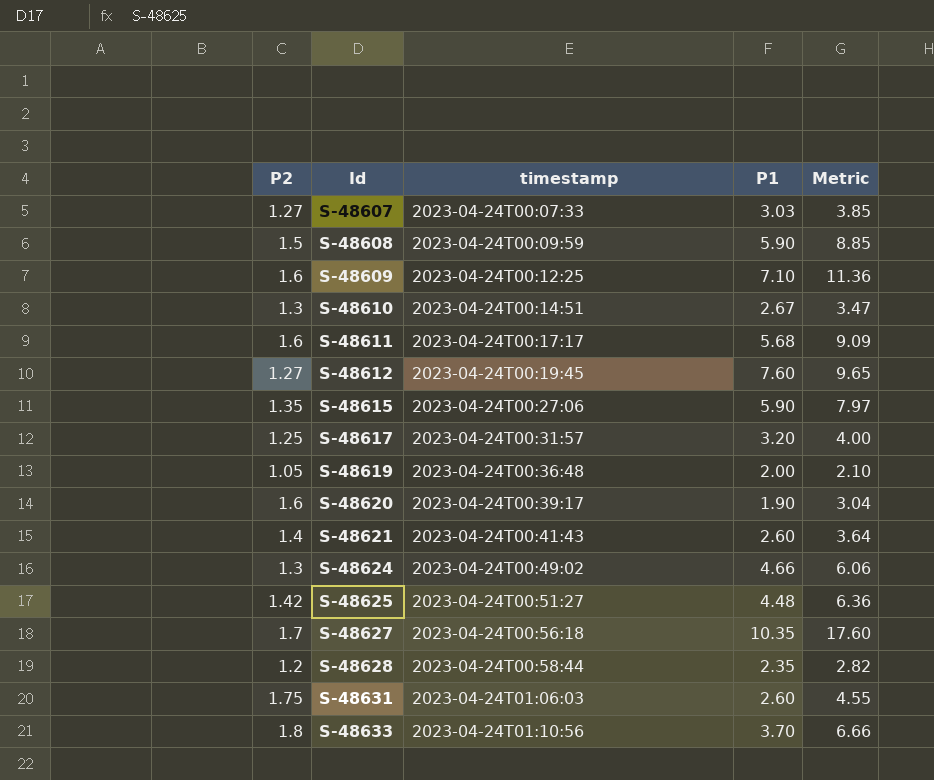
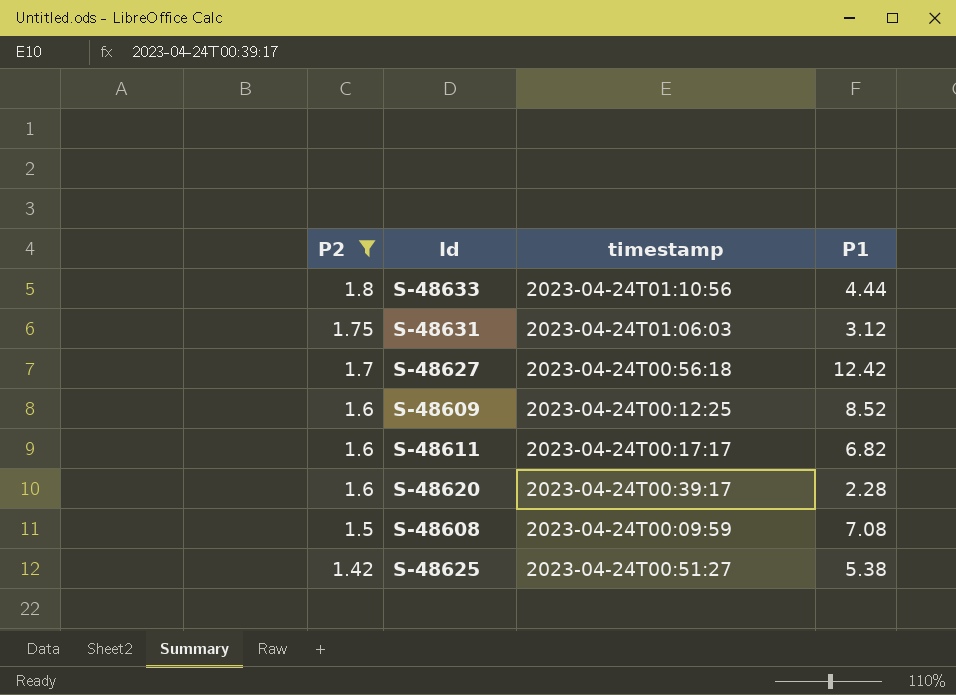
filter: none -> P2 >= 1.42
row order: Id ascending -> P2 descending
column Metric | formula: [P2] * [P1] -> none
S-48633 | P1: 3.70 -> 4.44
S-48631 | P1: 2.60 -> 3.12
S-48627 | P1: 10.35 -> 12.42
S-48609 | P1: 7.10 -> 8.52
S-48611 | P1: 5.68 -> 6.82
S-48620 | P1: 1.90 -> 2.28
S-48608 | P1: 5.90 -> 7.08
S-48625 | P1: 4.48 -> 5.38

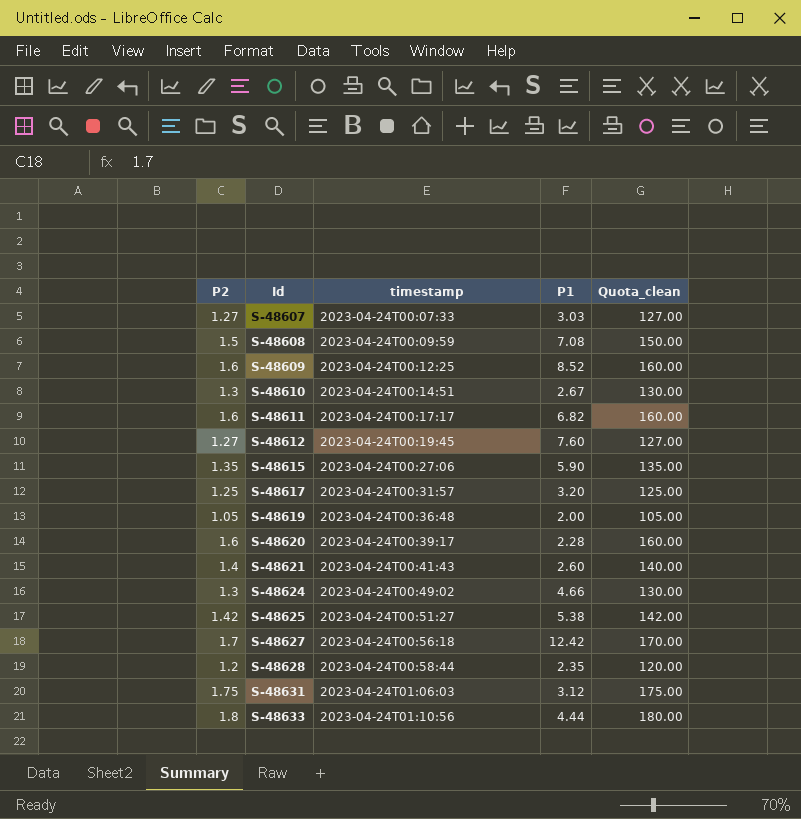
filter: P2 >= 1.42 -> none
row order: P2 descending -> Id ascending
column Quota_clean | formula: none -> [P2] * 100

